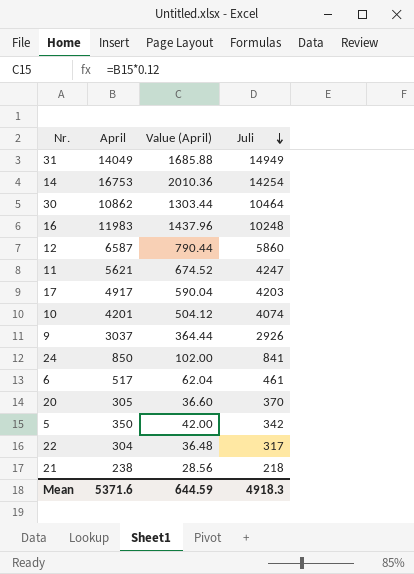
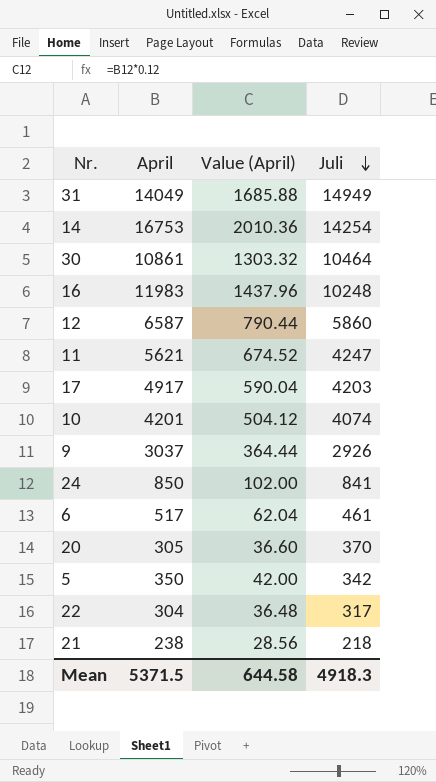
30 | April: 10862 -> 10861
30 | Value (April): 1303.44 -> 1303.32
Mean | April: 5371.6 -> 5371.5
Mean | Value (April): 644.59 -> 644.58

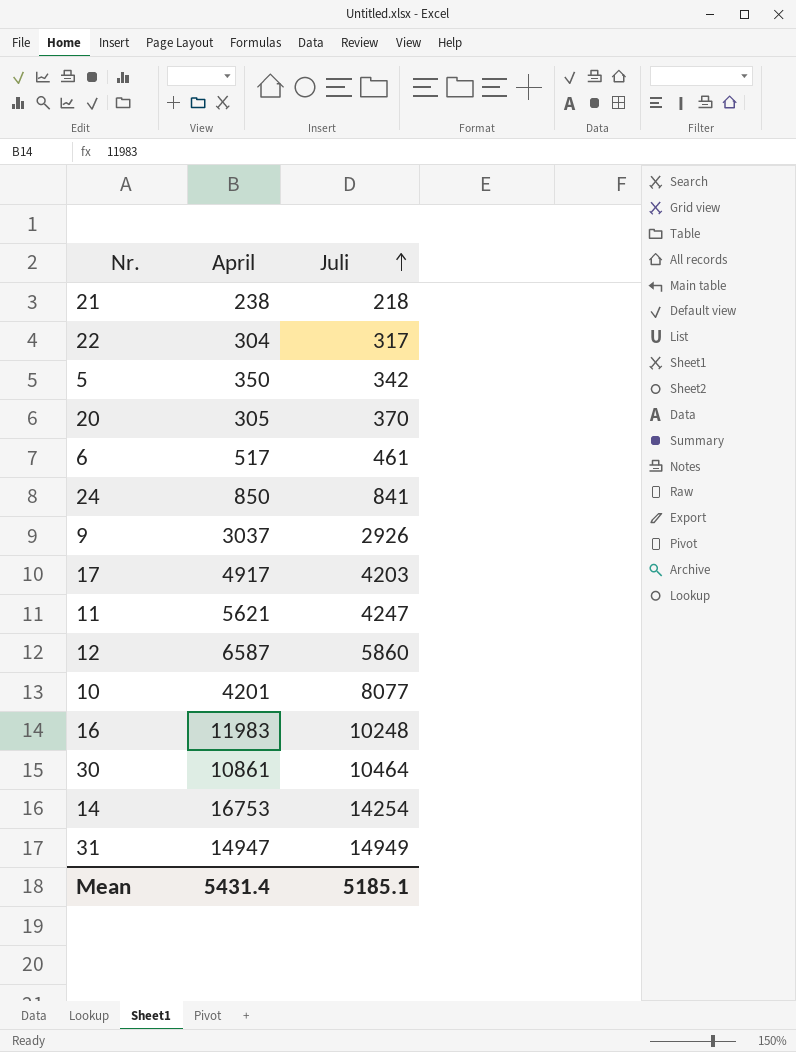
row order: Juli descending -> Juli ascending
column Value (April) | formula: [April] * 0.12 -> none
10 | Juli: 4074 -> 8077
31 | April: 14049 -> 14947
Mean | April: 5371.5 -> 5431.4
Mean | Juli: 4918.3 -> 5185.1

